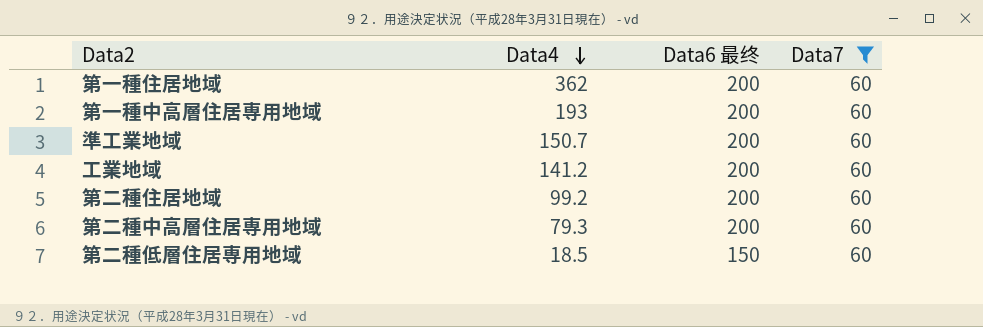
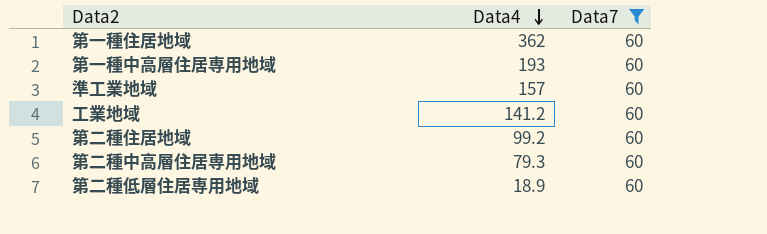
column Data6 最终 | position: 3 -> none
準工業地域 | Data4: 150.7 -> 157
第二種低層住居専用地域 | Data4: 18.5 -> 18.9

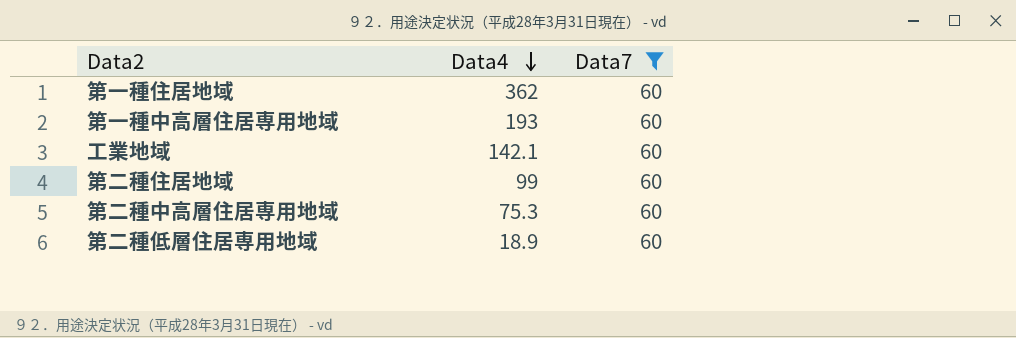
row 準工業地域: 157 | 60 -> none
工業地域 | Data4: 141.2 -> 142.1
第二種住居地域 | Data4: 99.2 -> 99
第二種中高層住居専用地域 | Data4: 79.3 -> 75.3

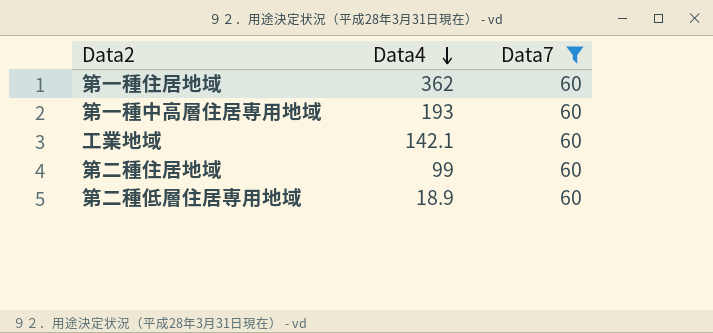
row 第二種中高層住居専用地域: 75.3 | 60 -> none

